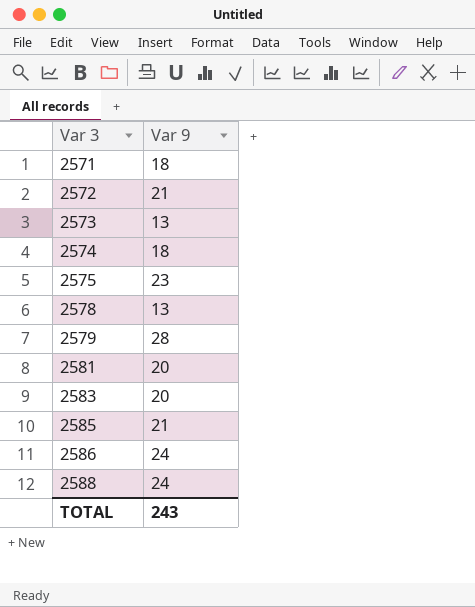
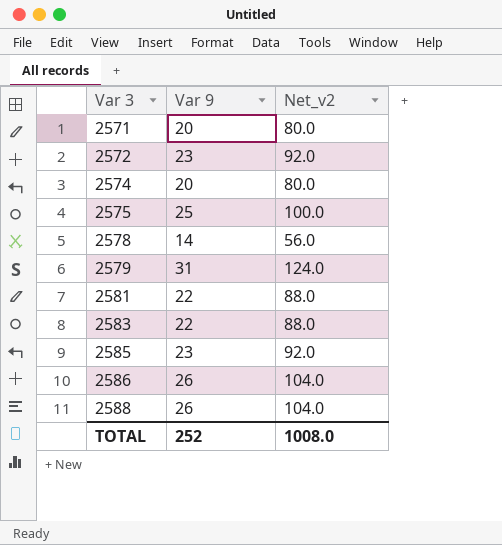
column Net_v2 | formula: none -> [Var 9] * 4
row 2573: 13 -> none
2571 | Var 9: 18 -> 20
2572 | Var 9: 21 -> 23
2574 | Var 9: 18 -> 20
2575 | Var 9: 23 -> 25
2578 | Var 9: 13 -> 14
2579 | Var 9: 28 -> 31
2581 | Var 9: 20 -> 22
2583 | Var 9: 20 -> 22
2585 | Var 9: 21 -> 23
2586 | Var 9: 24 -> 26
2588 | Var 9: 24 -> 26
TOTAL | Var 9: 243 -> 252

